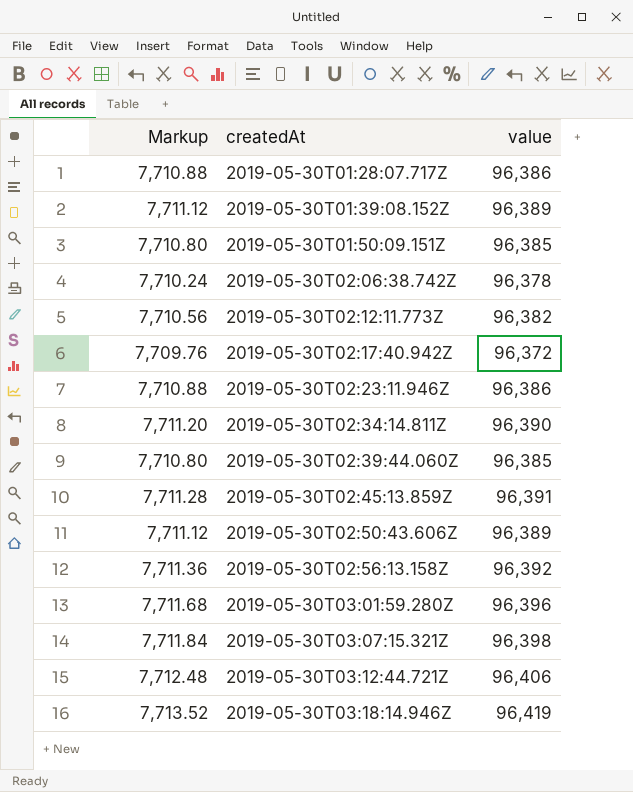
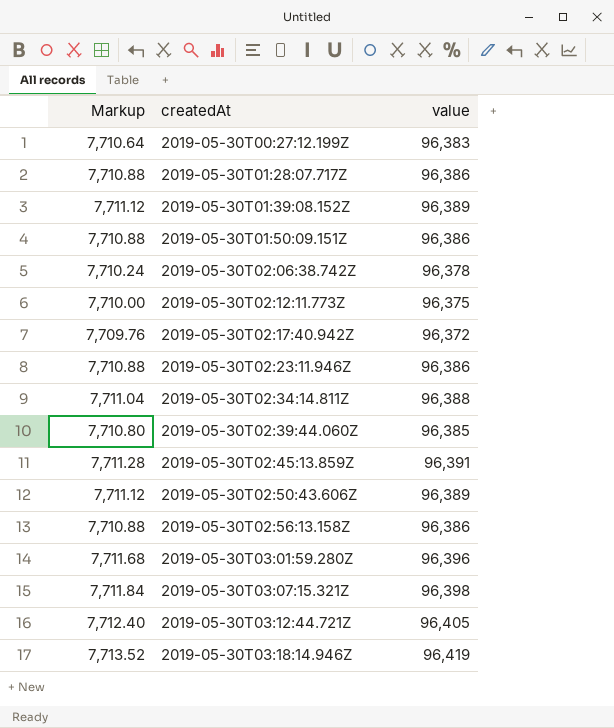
row 2019-05-30T00:27:12.199Z: none -> 7,710.64 | 96,383
2019-05-30T01:50:09.151Z | Markup: 7,710.80 -> 7,710.88
2019-05-30T01:50:09.151Z | value: 96,385 -> 96,386
2019-05-30T02:12:11.773Z | Markup: 7,710.56 -> 7,710.00
2019-05-30T02:12:11.773Z | value: 96,382 -> 96,375
2019-05-30T02:34:14.811Z | Markup: 7,711.20 -> 7,711.04
2019-05-30T02:34:14.811Z | value: 96,390 -> 96,388
2019-05-30T02:56:13.158Z | Markup: 7,711.36 -> 7,710.88
2019-05-30T02:56:13.158Z | value: 96,392 -> 96,386
2019-05-30T03:12:44.721Z | Markup: 7,712.48 -> 7,712.40
2019-05-30T03:12:44.721Z | value: 96,406 -> 96,405

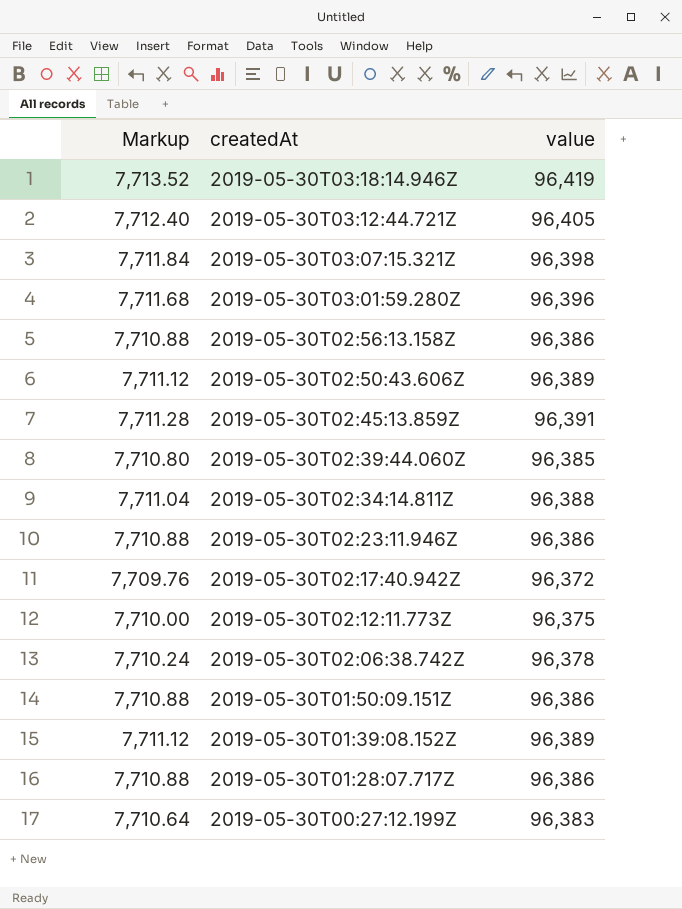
row order: createdAt ascending -> createdAt descending

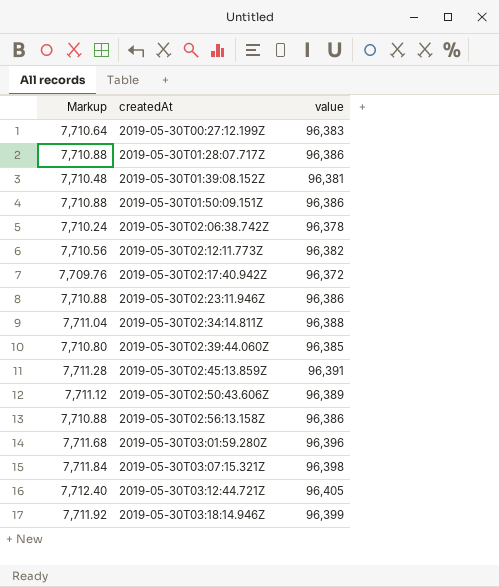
row order: createdAt descending -> createdAt ascending
2019-05-30T01:39:08.152Z | Markup: 7,711.12 -> 7,710.48
2019-05-30T01:39:08.152Z | value: 96,389 -> 96,381
2019-05-30T02:12:11.773Z | Markup: 7,710.00 -> 7,710.56
2019-05-30T02:12:11.773Z | value: 96,375 -> 96,382
2019-05-30T03:18:14.946Z | Markup: 7,713.52 -> 7,711.92
2019-05-30T03:18:14.946Z | value: 96,419 -> 96,399

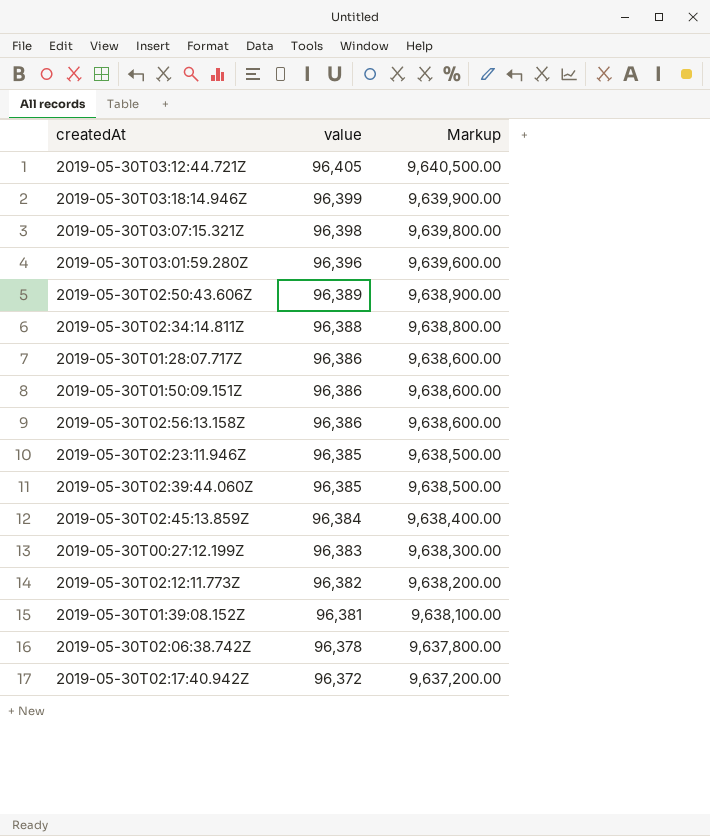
row order: createdAt ascending -> value descending
column Markup | formula: [value] * 0.08 -> [value] * 100
column Markup | position: 1 -> 3
2019-05-30T02:23:11.946Z | value: 96,386 -> 96,385
2019-05-30T02:45:13.859Z | value: 96,391 -> 96,384

